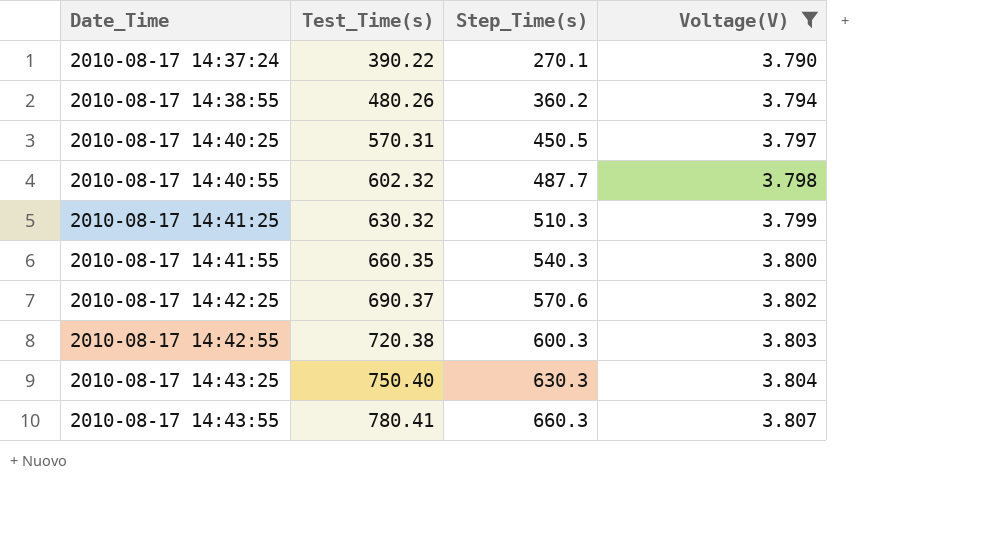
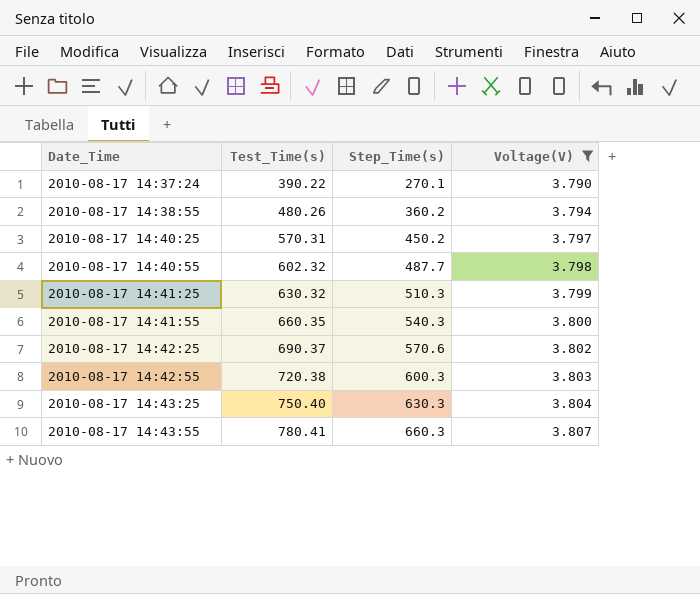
2010-08-17 14:40:25 | Step_Time(s): 450.5 -> 450.2

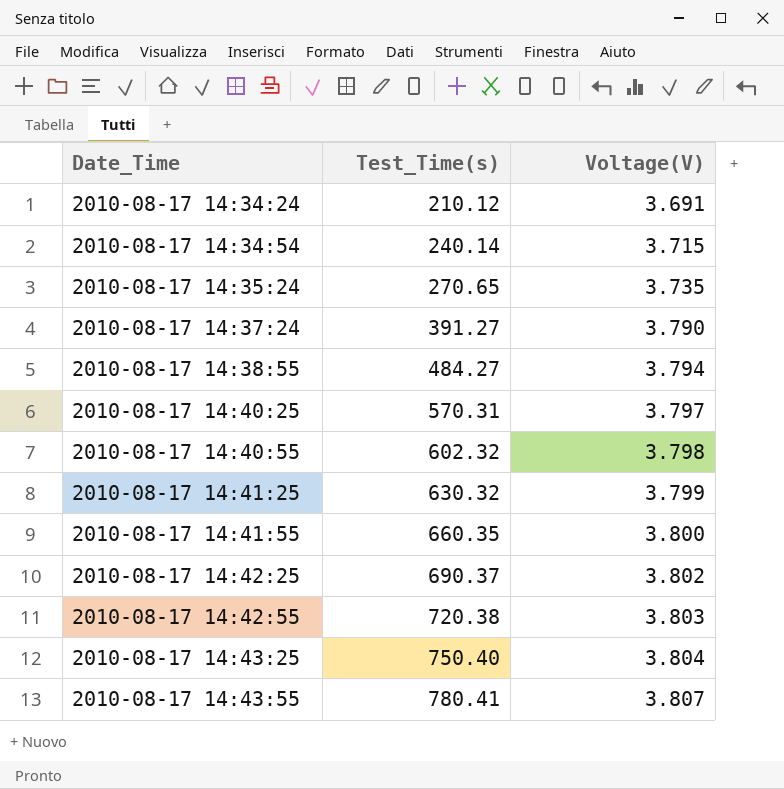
filter: Voltage(V) >= 3.790 -> none
column Step_Time(s) | position: 3 -> none
2010-08-17 14:37:24 | Test_Time(s): 390.22 -> 391.27
2010-08-17 14:38:55 | Test_Time(s): 480.26 -> 484.27

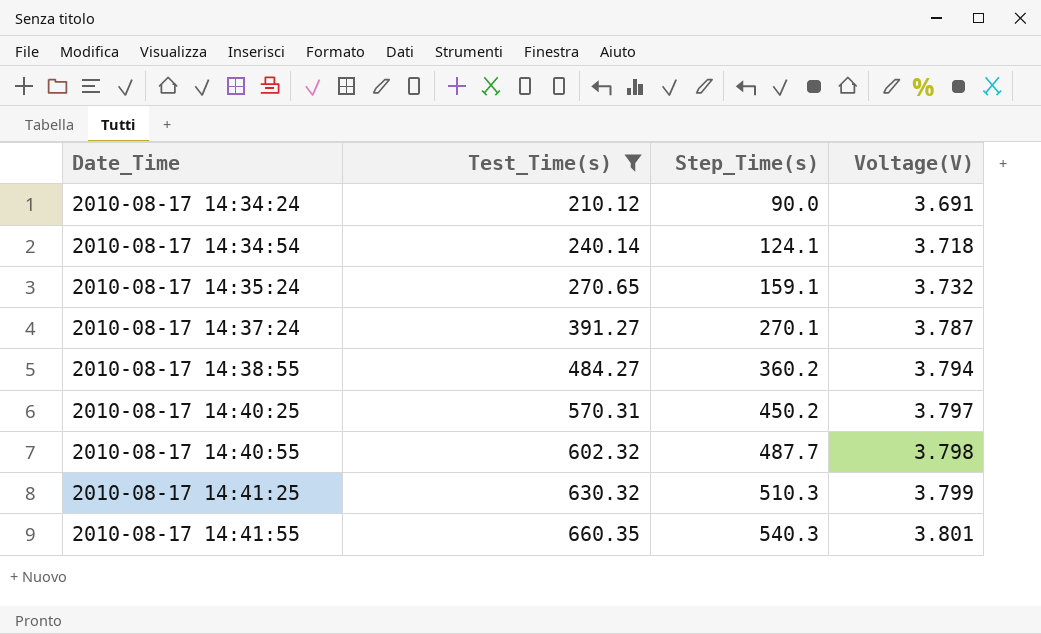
filter: none -> Test_Time(s) <= 660.35
column Step_Time(s) | position: none -> 3
2010-08-17 14:34:54 | Voltage(V): 3.715 -> 3.718
2010-08-17 14:35:24 | Voltage(V): 3.735 -> 3.732
2010-08-17 14:37:24 | Voltage(V): 3.790 -> 3.787
2010-08-17 14:41:55 | Voltage(V): 3.800 -> 3.801

